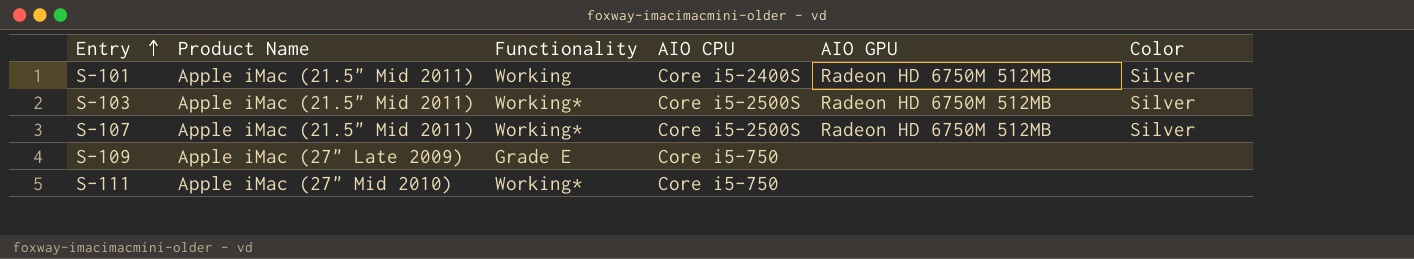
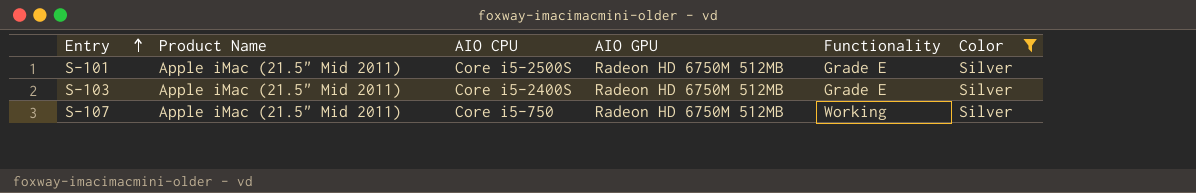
filter: none -> Color = Silver
column Functionality | position: 3 -> 5
S-101 | AIO CPU: Core i5-2400S -> Core i5-2500S
S-101 | Functionality: Working -> Grade E
S-103 | AIO CPU: Core i5-2500S -> Core i5-2400S
S-103 | Functionality: Working* -> Grade E
S-107 | AIO CPU: Core i5-2500S -> Core i5-750
S-107 | Functionality: Working* -> Working

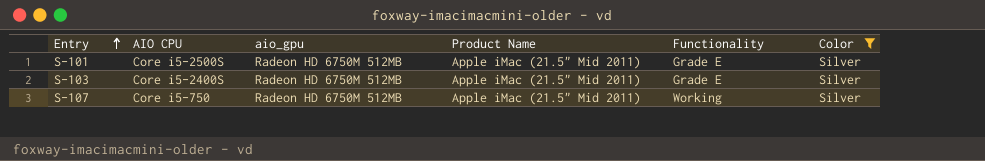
column name: AIO GPU -> aio_gpu
column Product Name | position: 2 -> 4

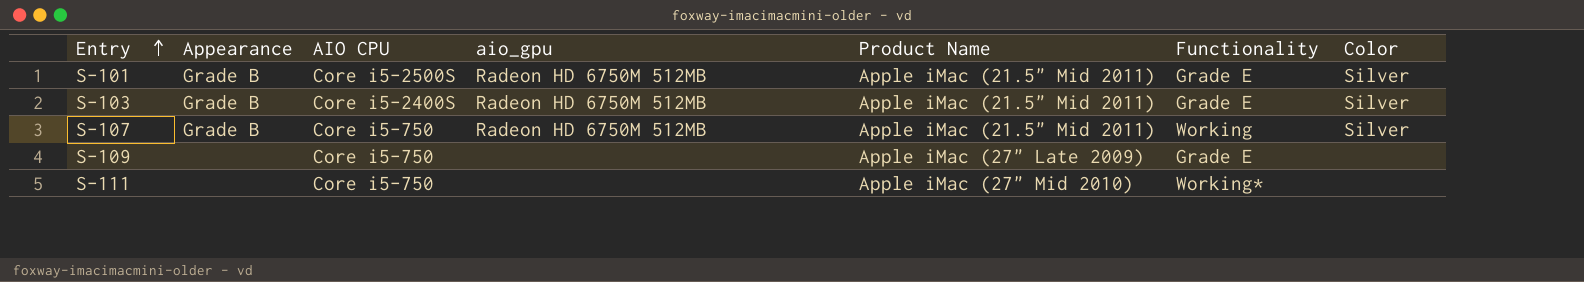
filter: Color = Silver -> none
column Appearance | position: none -> 2

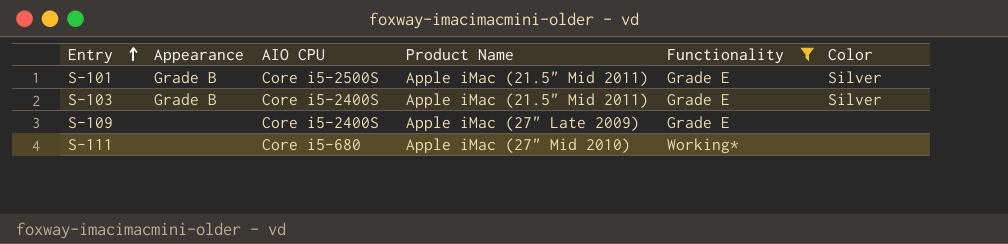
filter: none -> Functionality != Working
column aio_gpu | position: 4 -> none
S-109 | AIO CPU: Core i5-750 -> Core i5-2400S
S-111 | AIO CPU: Core i5-750 -> Core i5-680

